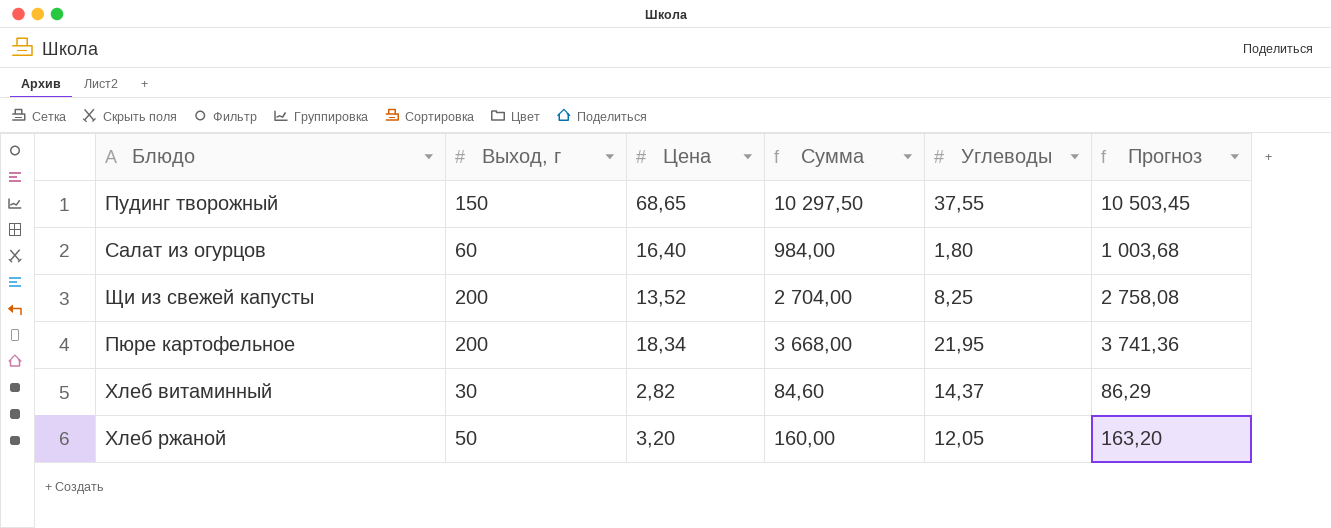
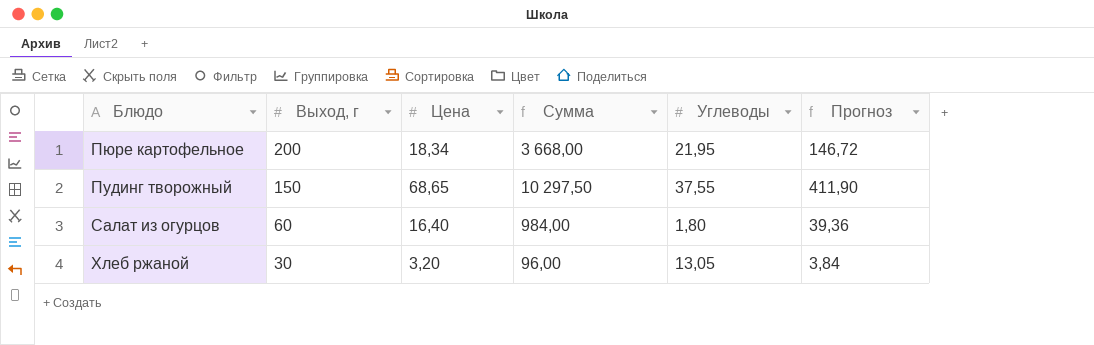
row order: none -> Выход, г descending
column Прогноз | formula: [Сумма] * 1,02 -> [Сумма] * 0,04
row Щи из свежей капусты: 200 | 13,52 | 2 704,00 | 8,25 | 2 758,08 -> none
row Хлеб витаминный: 30 | 2,82 | 84,60 | 14,37 | 86,29 -> none
Хлеб ржаной | Выход, г: 50 -> 30
Хлеб ржаной | Сумма: 160,00 -> 96,00
Хлеб ржаной | Углеводы: 12,05 -> 13,05

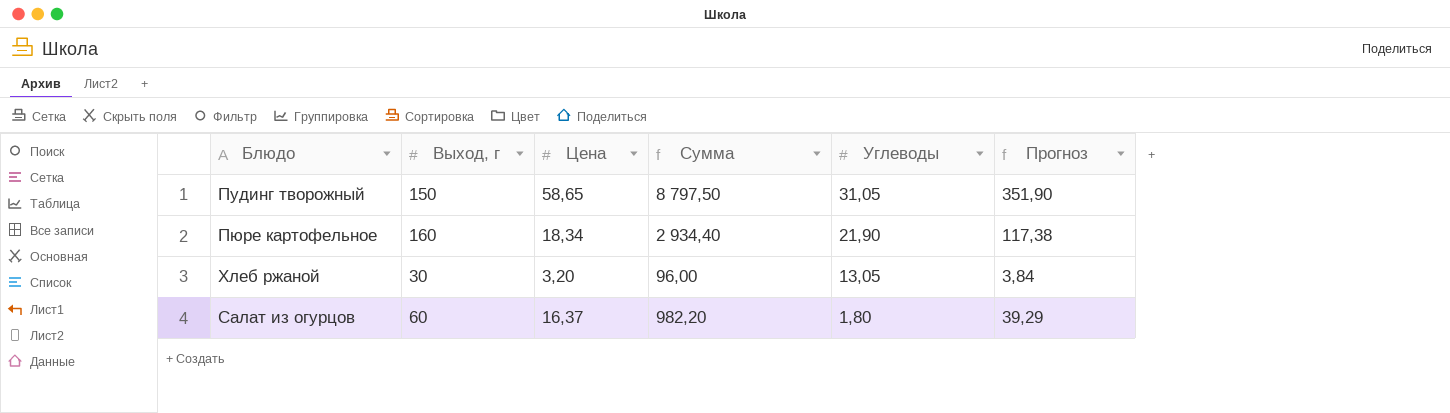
row order: Выход, г descending -> Углеводы descending
Пудинг творожный | Цена: 68,65 -> 58,65
Пудинг творожный | Сумма: 10 297,50 -> 8 797,50
Пудинг творожный | Углеводы: 37,55 -> 31,05
Пудинг творожный | Прогноз: 411,90 -> 351,90
Пюре картофельное | Выход, г: 200 -> 160
Пюре картофельное | Сумма: 3 668,00 -> 2 934,40
Пюре картофельное | Углеводы: 21,95 -> 21,90
Пюре картофельное | Прогноз: 146,72 -> 117,38
Салат из огурцов | Цена: 16,40 -> 16,37
Салат из огурцов | Сумма: 984,00 -> 982,20
Салат из огурцов | Прогноз: 39,36 -> 39,29

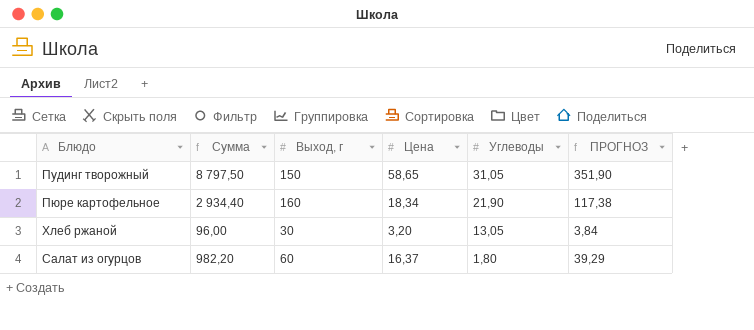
column Сумма | position: 4 -> 2
column name: Прогноз -> ПРОГНОЗ

